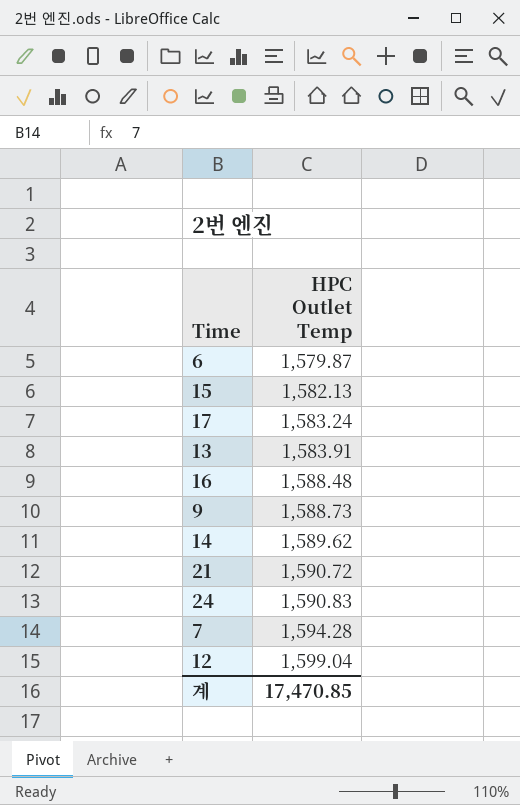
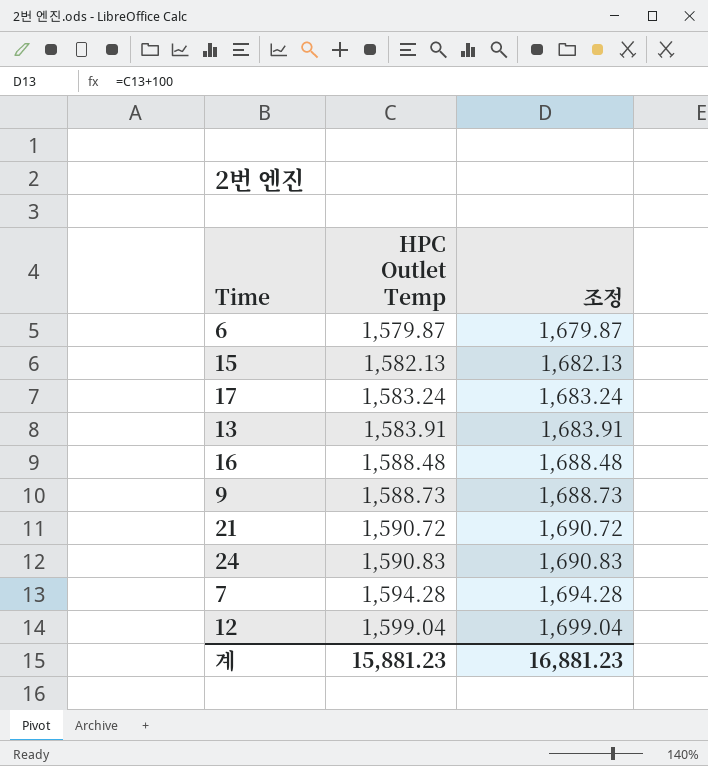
column 조정 | formula: none -> [HPC Outlet Temp] + 100
row 14: 1,589.62 -> none
계 | HPC Outlet Temp: 17,470.85 -> 15,881.23

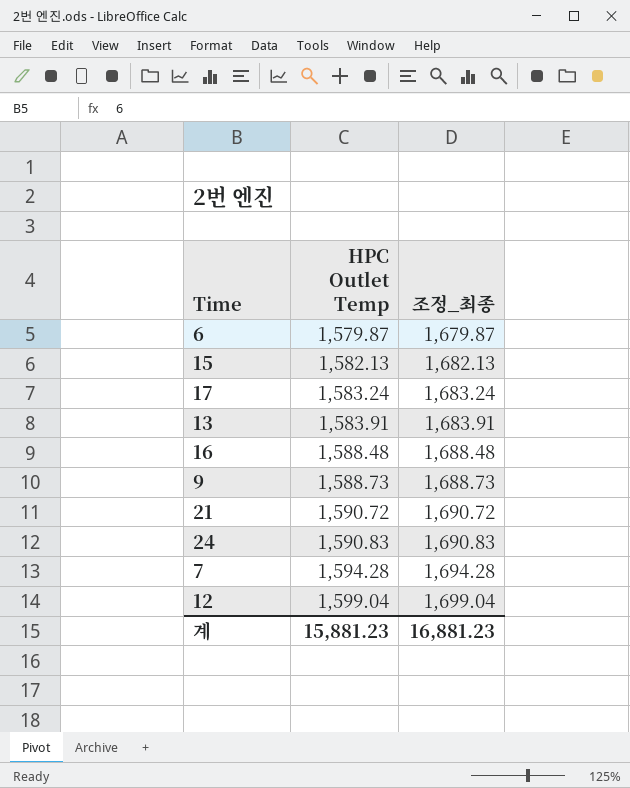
column name: 조정 -> 조정_최종

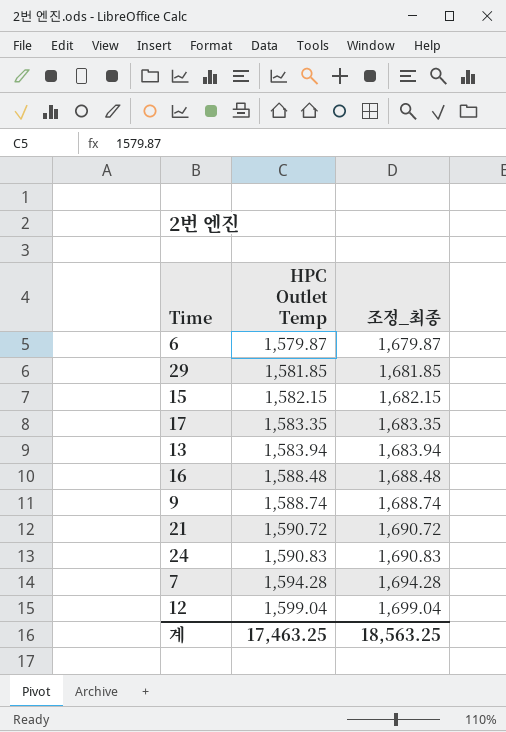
row 29: none -> 1,581.85 | 1,681.85
15 | HPC Outlet Temp: 1,582.13 -> 1,582.15
15 | 조정_최종: 1,682.13 -> 1,682.15
17 | HPC Outlet Temp: 1,583.24 -> 1,583.35
17 | 조정_최종: 1,683.24 -> 1,683.35
13 | HPC Outlet Temp: 1,583.91 -> 1,583.94
13 | 조정_최종: 1,683.91 -> 1,683.94
9 | HPC Outlet Temp: 1,588.73 -> 1,588.74
9 | 조정_최종: 1,688.73 -> 1,688.74
계 | HPC Outlet Temp: 15,881.23 -> 17,463.25
계 | 조정_최종: 16,881.23 -> 18,563.25

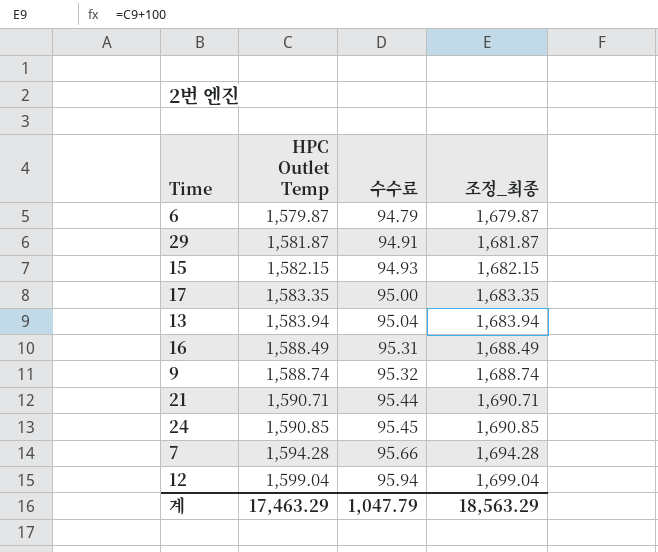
column 수수료 | formula: none -> [HPC Outlet Temp] * 0.06
29 | HPC Outlet Temp: 1,581.85 -> 1,581.87
29 | 조정_최종: 1,681.85 -> 1,681.87
16 | HPC Outlet Temp: 1,588.48 -> 1,588.49
16 | 조정_최종: 1,688.48 -> 1,688.49
21 | HPC Outlet Temp: 1,590.72 -> 1,590.71
21 | 조정_최종: 1,690.72 -> 1,690.71
24 | HPC Outlet Temp: 1,590.83 -> 1,590.85
24 | 조정_최종: 1,690.83 -> 1,690.85
계 | HPC Outlet Temp: 17,463.25 -> 17,463.29
계 | 조정_최종: 18,563.25 -> 18,563.29

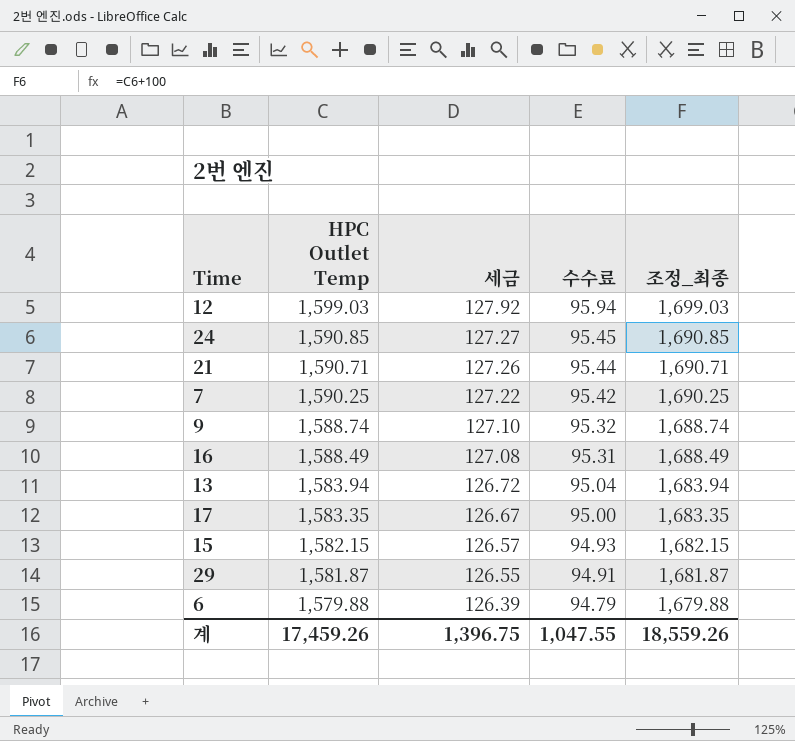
row order: HPC Outlet Temp ascending -> HPC Outlet Temp descending
column 세금 | formula: none -> [HPC Outlet Temp] * 0.08
12 | HPC Outlet Temp: 1,599.04 -> 1,599.03
12 | 조정_최종: 1,699.04 -> 1,699.03
7 | HPC Outlet Temp: 1,594.28 -> 1,590.25
7 | 수수료: 95.66 -> 95.42
7 | 조정_최종: 1,694.28 -> 1,690.25
6 | HPC Outlet Temp: 1,579.87 -> 1,579.88
6 | 조정_최종: 1,679.87 -> 1,679.88
계 | HPC Outlet Temp: 17,463.29 -> 17,459.26
계 | 수수료: 1,047.79 -> 1,047.55
계 | 조정_최종: 18,563.29 -> 18,559.26

